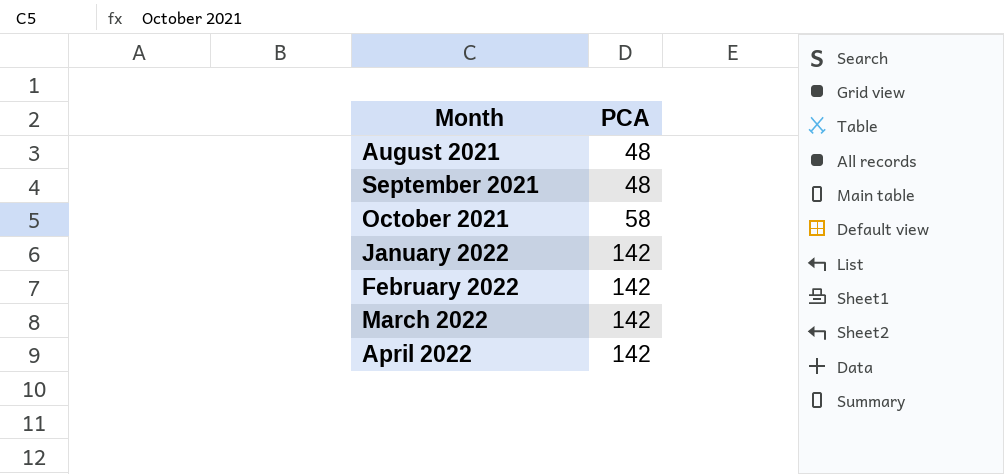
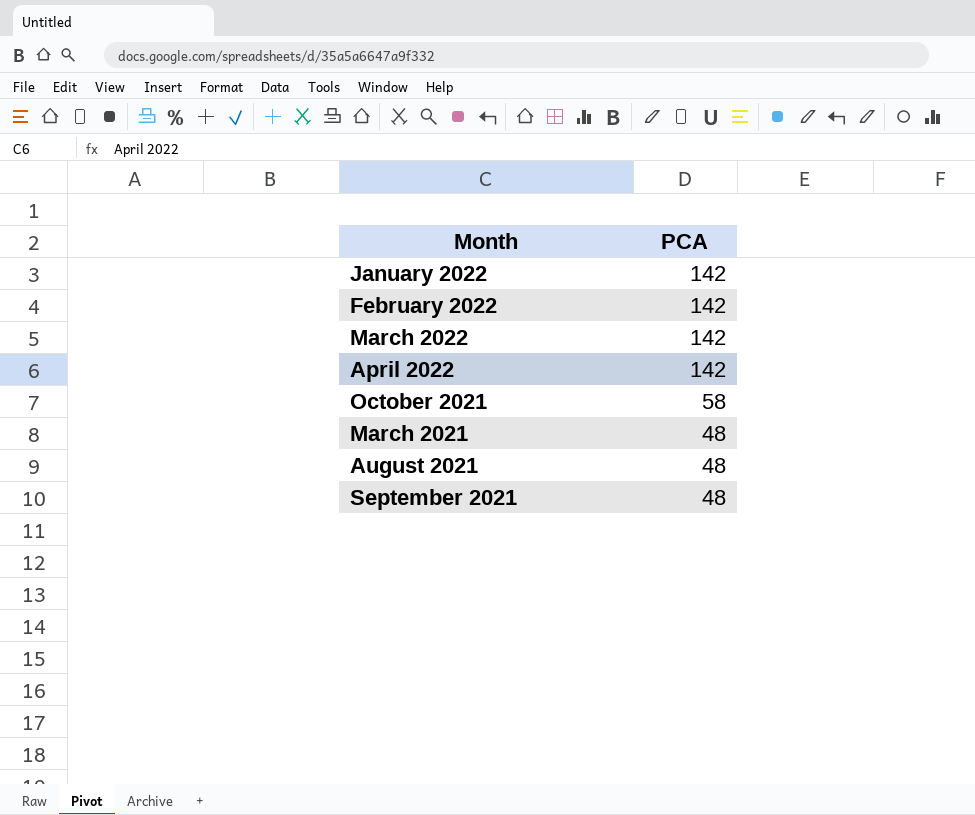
row order: Month ascending -> PCA descending
row March 2021: none -> 48

